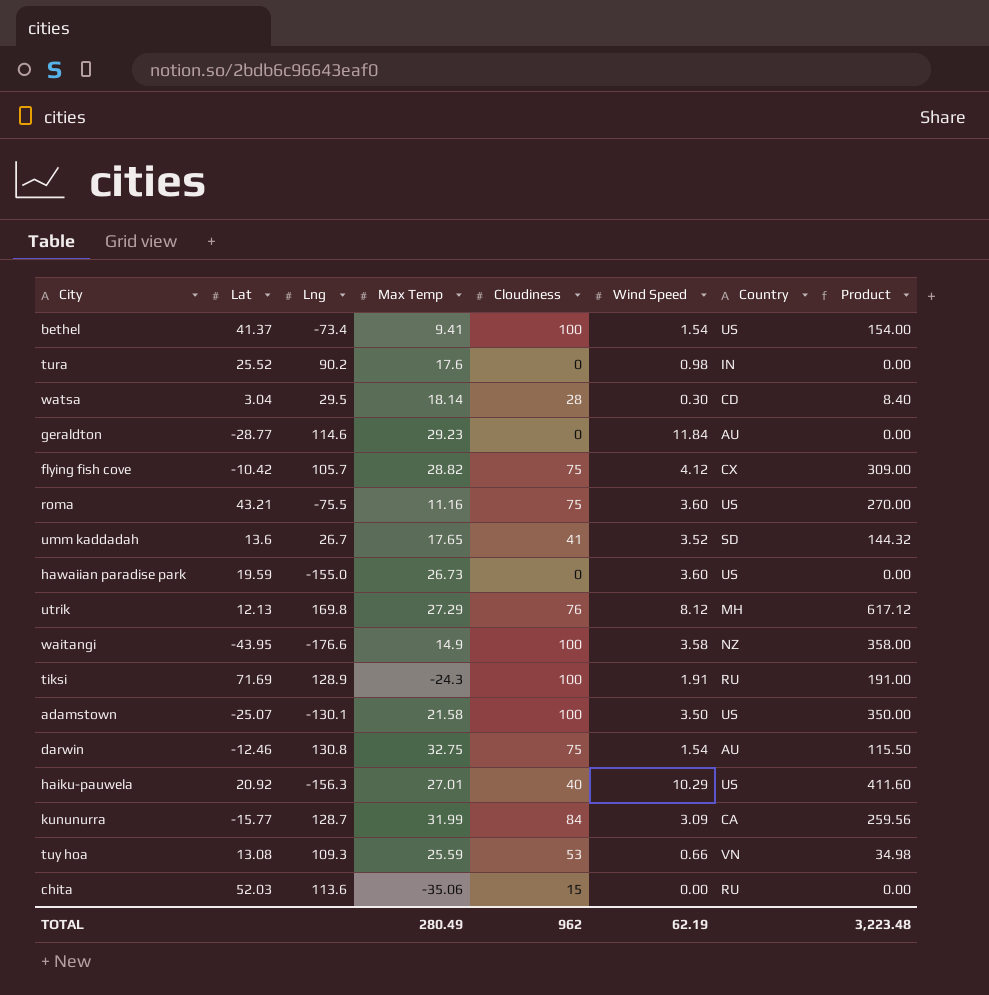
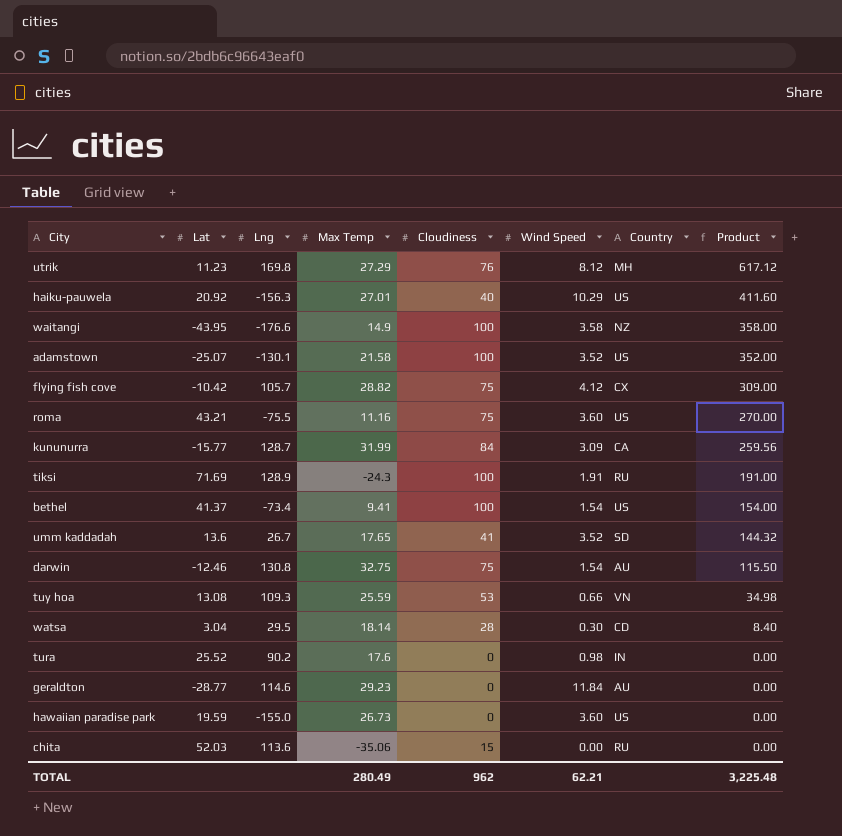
row order: none -> Product descending
utrik | Lat: 12.13 -> 11.23
adamstown | Wind Speed: 3.50 -> 3.52
adamstown | Product: 350.00 -> 352.00
TOTAL | Wind Speed: 62.19 -> 62.21
TOTAL | Product: 3,223.48 -> 3,225.48

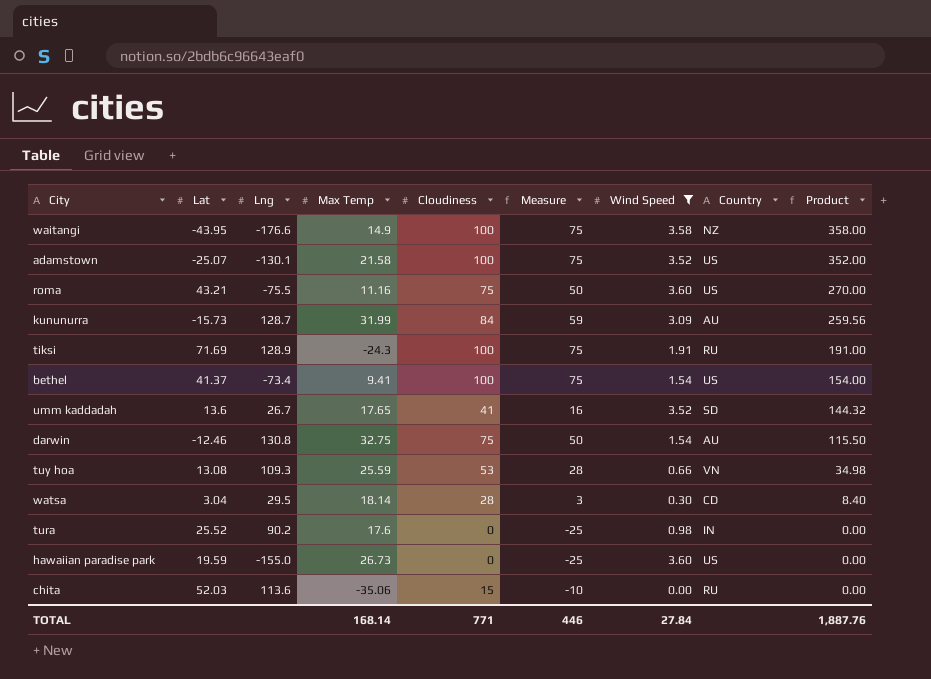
filter: none -> Wind Speed <= 3.60
column Measure | formula: none -> [Cloudiness] - 25
kununurra | Lat: -15.77 -> -15.73
kununurra | Country: CA -> AU
TOTAL | Max Temp: 280.49 -> 168.14
TOTAL | Cloudiness: 962 -> 771
TOTAL | Wind Speed: 62.21 -> 27.84
TOTAL | Product: 3,225.48 -> 1,887.76

